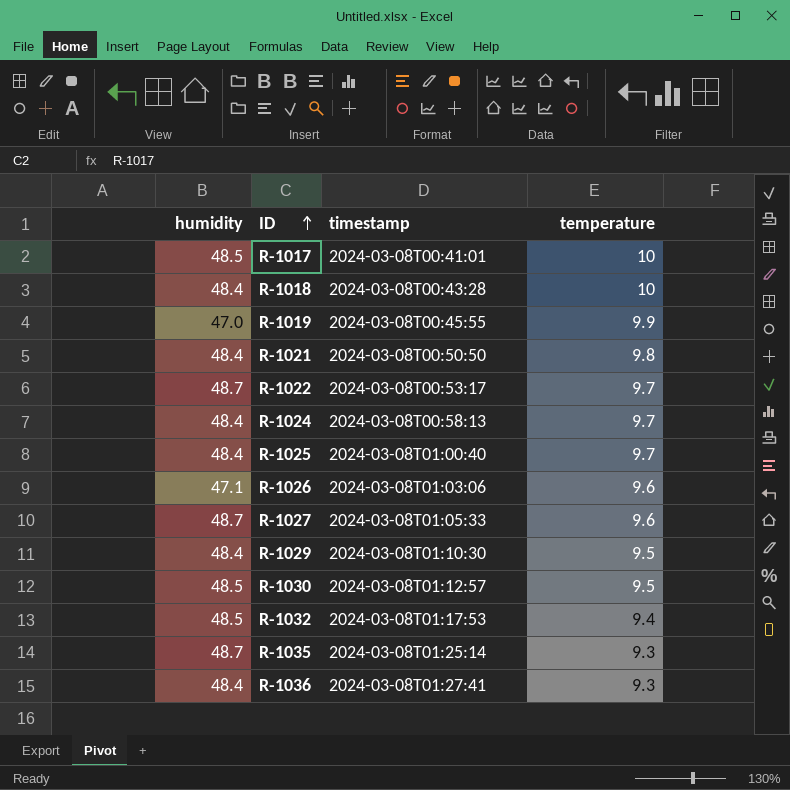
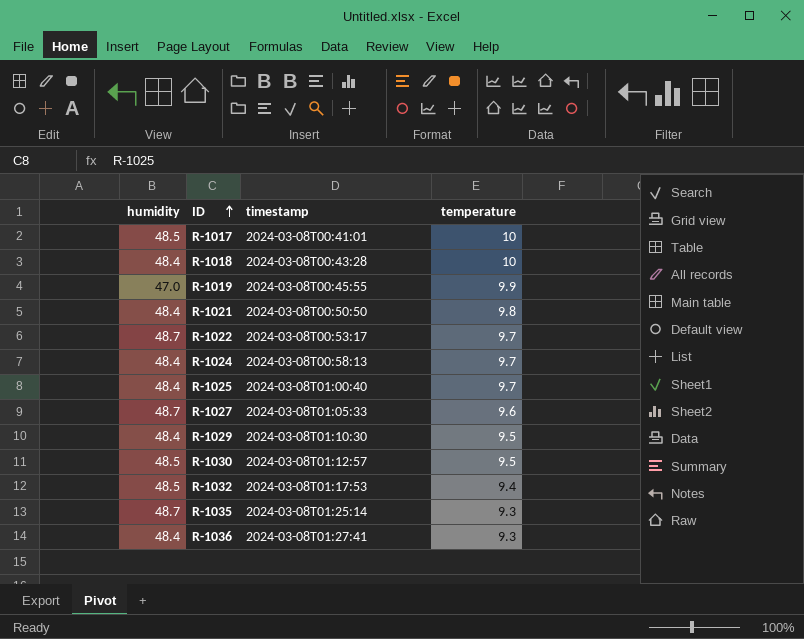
row R-1026: 47.1 | 2024-03-08T01:03:06 | 9.6 -> none

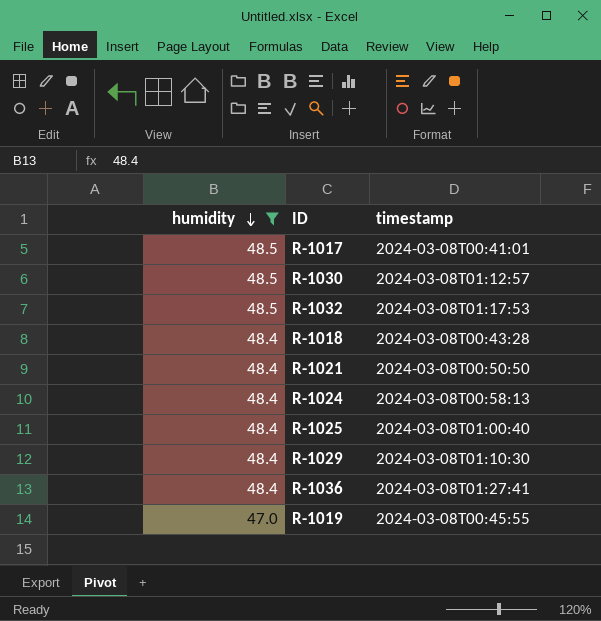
filter: none -> humidity != 48.7
row order: ID ascending -> humidity descending
column temperature | position: 4 -> none

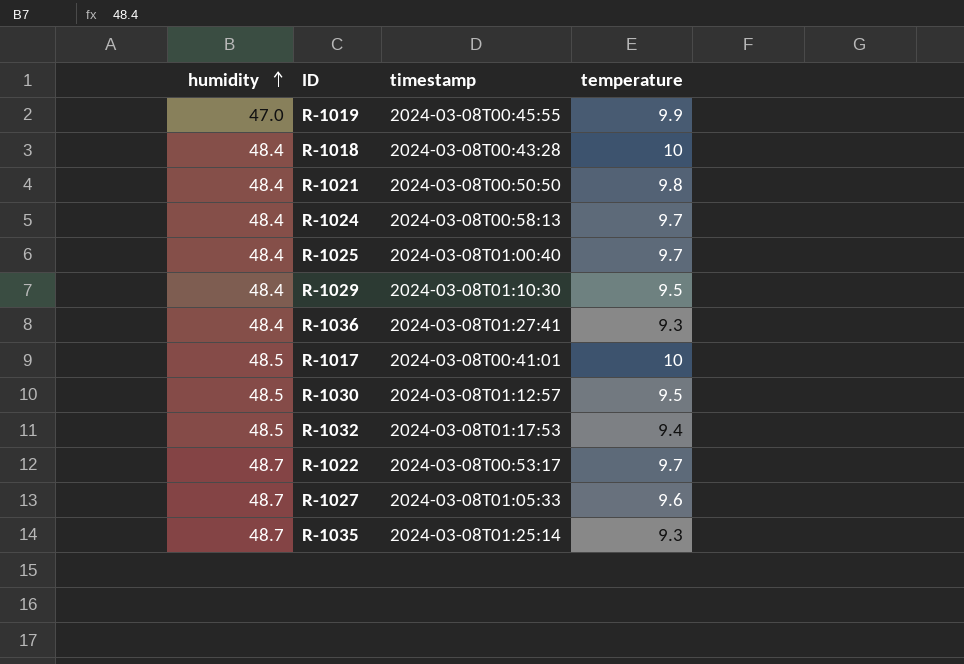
filter: humidity != 48.7 -> none
row order: humidity descending -> humidity ascending
column temperature | position: none -> 4

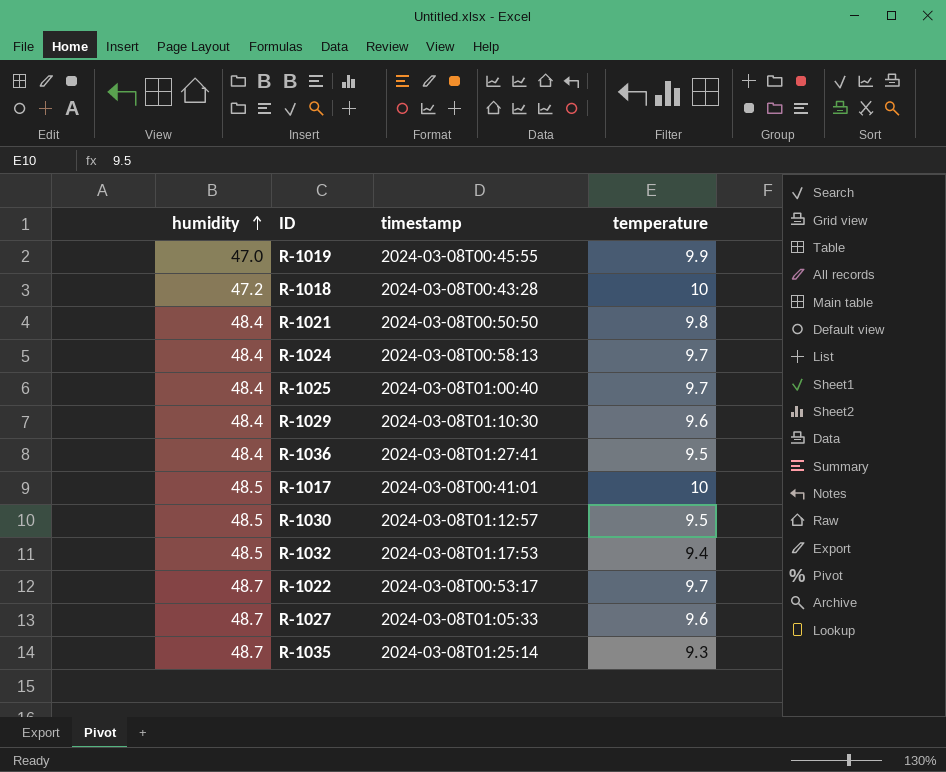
R-1018 | humidity: 48.4 -> 47.2
R-1029 | temperature: 9.5 -> 9.6
R-1036 | temperature: 9.3 -> 9.5

